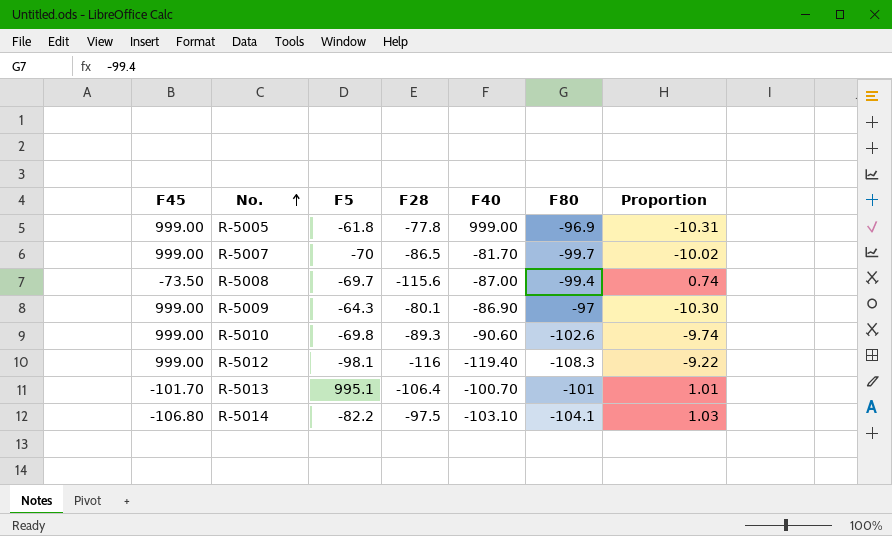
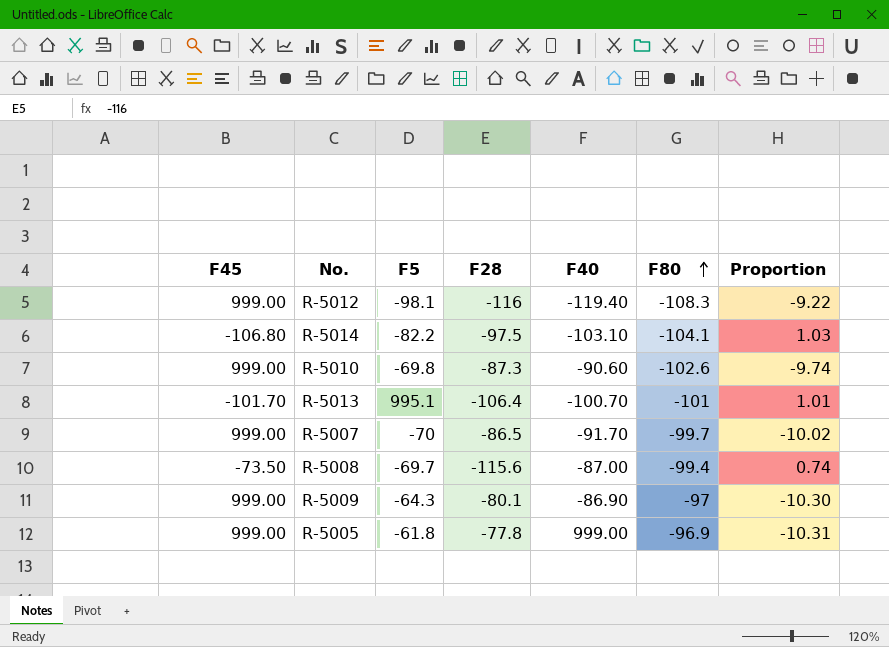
row order: No. ascending -> F80 ascending
R-5010 | F28: -89.3 -> -87.3
R-5007 | F40: -81.70 -> -91.70

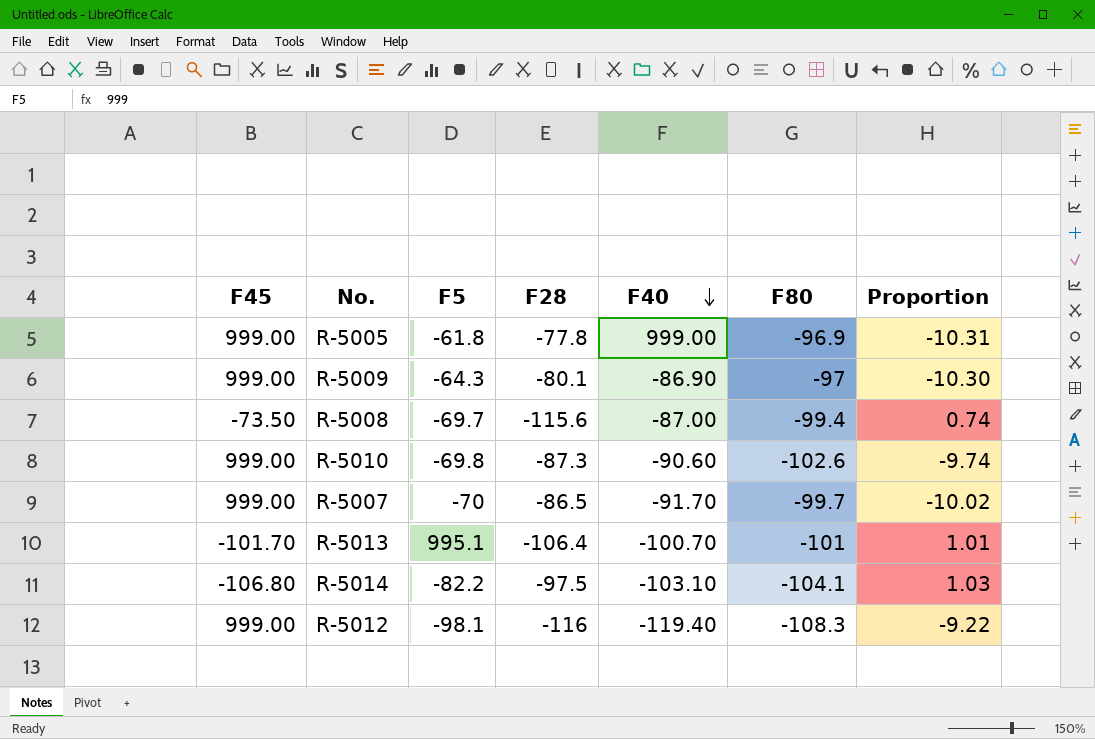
row order: F80 ascending -> F40 descending

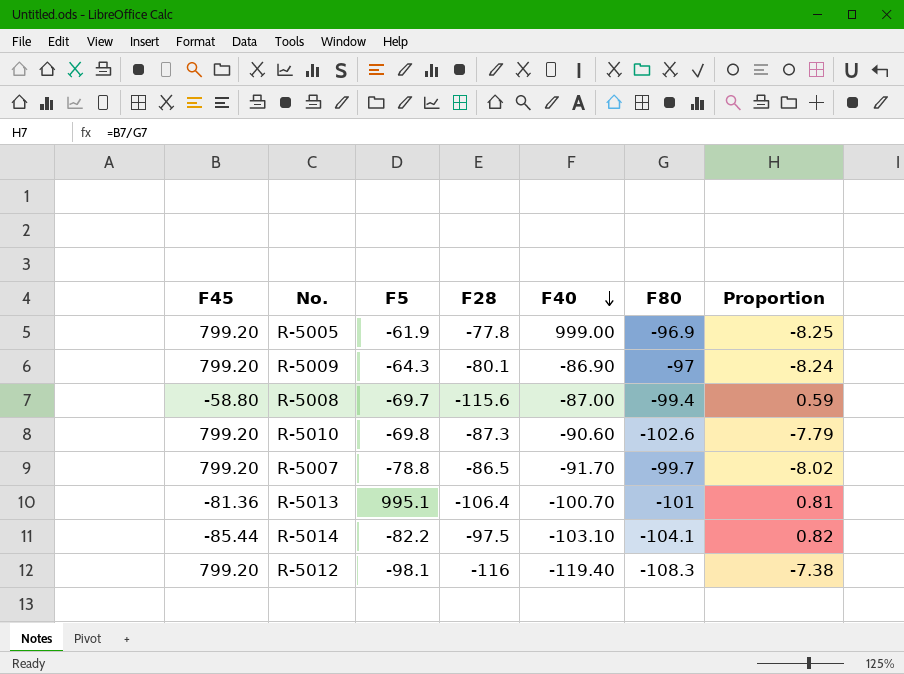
R-5005 | F45: 999.00 -> 799.20
R-5005 | F5: -61.8 -> -61.9
R-5005 | Proportion: -10.31 -> -8.25
R-5009 | F45: 999.00 -> 799.20
R-5009 | Proportion: -10.30 -> -8.24
R-5008 | F45: -73.50 -> -58.80
R-5008 | Proportion: 0.74 -> 0.59
R-5010 | F45: 999.00 -> 799.20
R-5010 | Proportion: -9.74 -> -7.79
R-5007 | F45: 999.00 -> 799.20
R-5007 | F5: -70 -> -78.8
R-5007 | Proportion: -10.02 -> -8.02
R-5013 | F45: -101.70 -> -81.36
R-5013 | Proportion: 1.01 -> 0.81
R-5014 | F45: -106.80 -> -85.44
R-5014 | Proportion: 1.03 -> 0.82
R-5012 | F45: 999.00 -> 799.20
R-5012 | Proportion: -9.22 -> -7.38

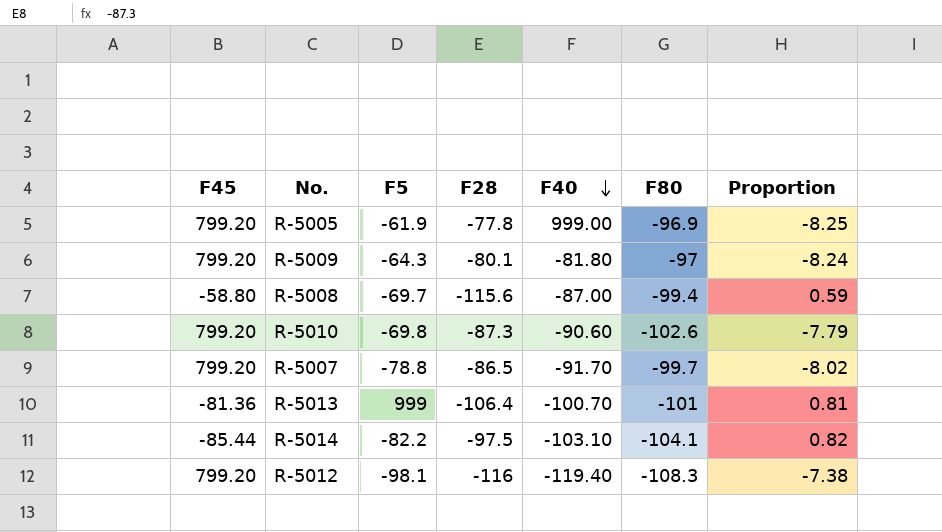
R-5009 | F40: -86.90 -> -81.80
R-5013 | F5: 995.1 -> 999

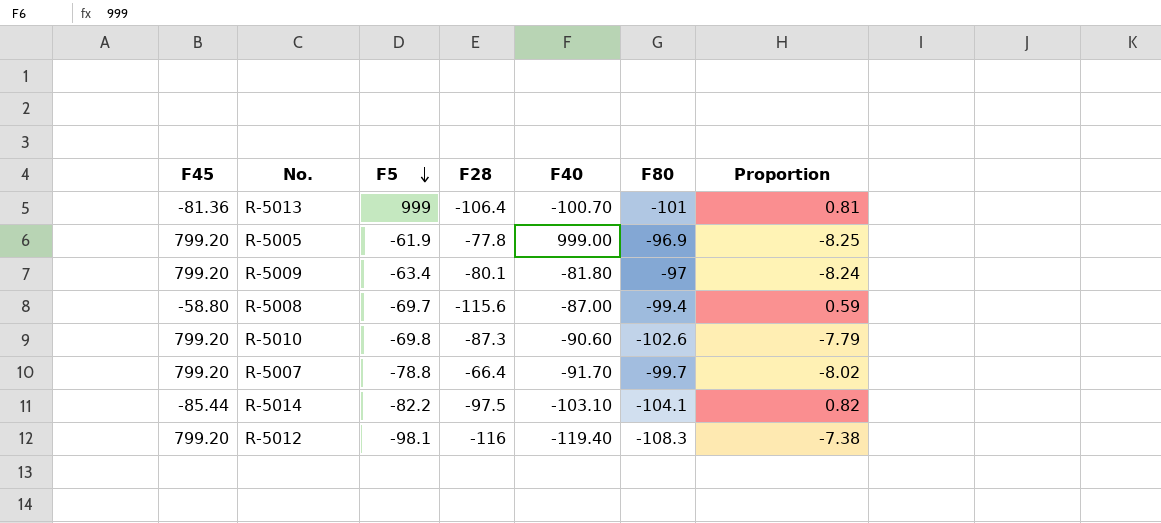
row order: F40 descending -> F5 descending
R-5009 | F5: -64.3 -> -63.4
R-5007 | F28: -86.5 -> -66.4

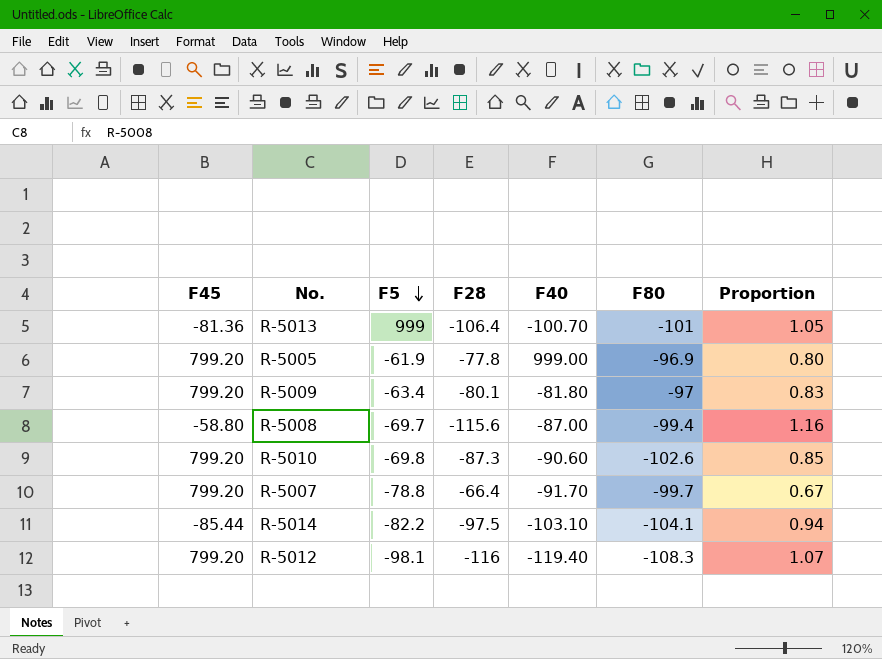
column Proportion | formula: [F45] / [F80] -> [F28] / [F80]

